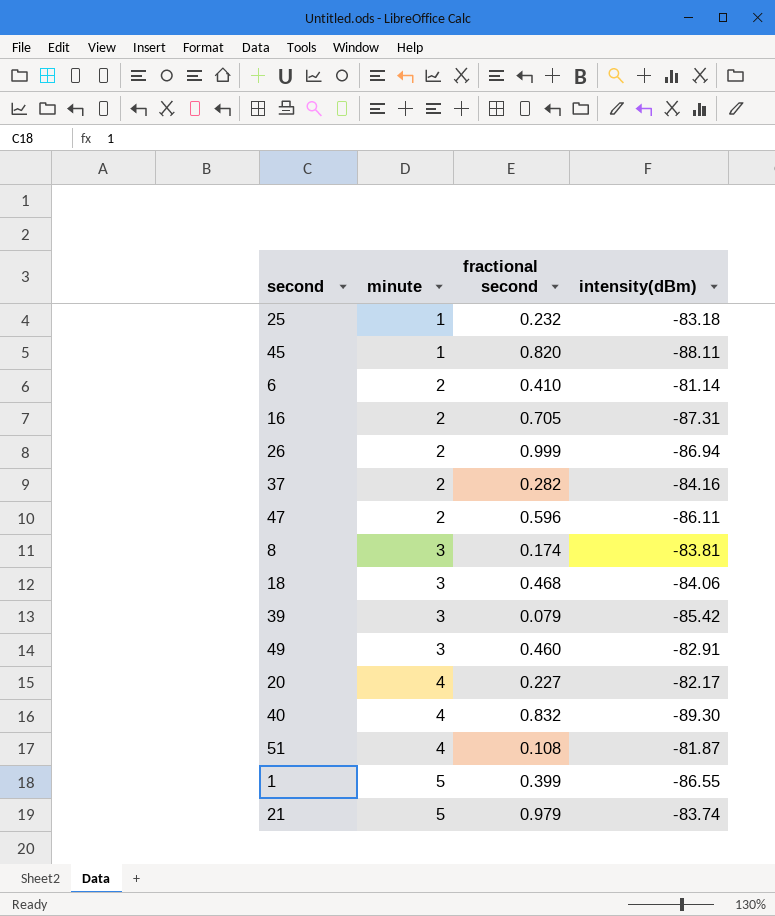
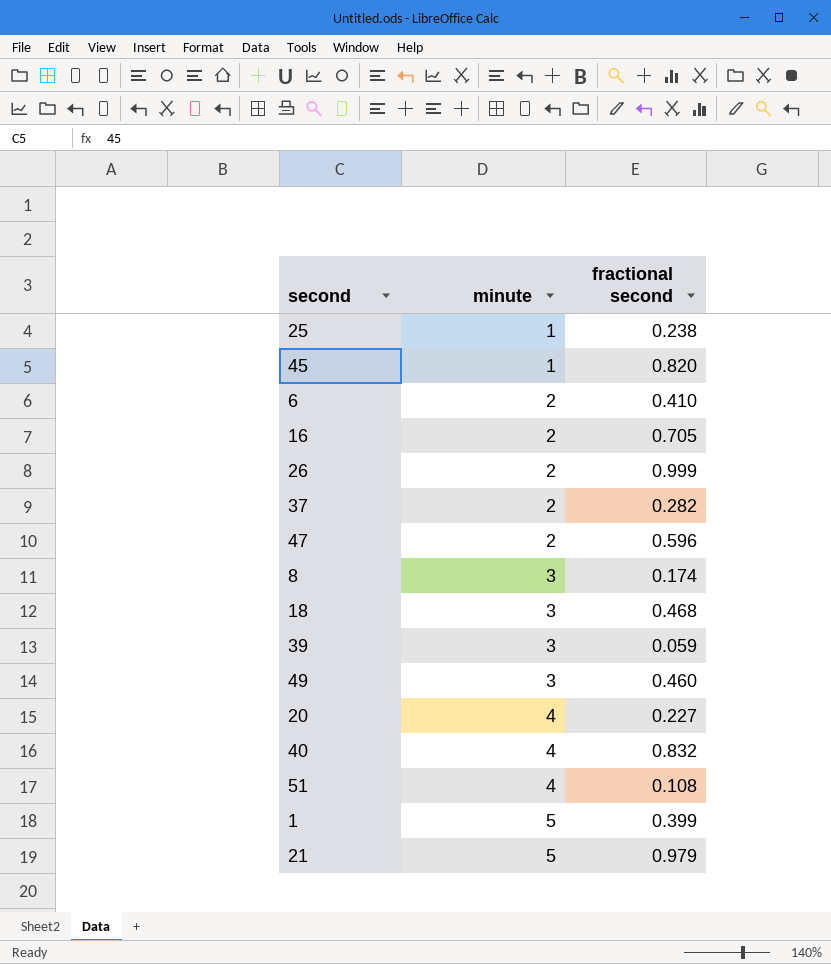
column intensity(dBm) | position: 4 -> none
25 | fractional second: 0.232 -> 0.238
39 | fractional second: 0.079 -> 0.059

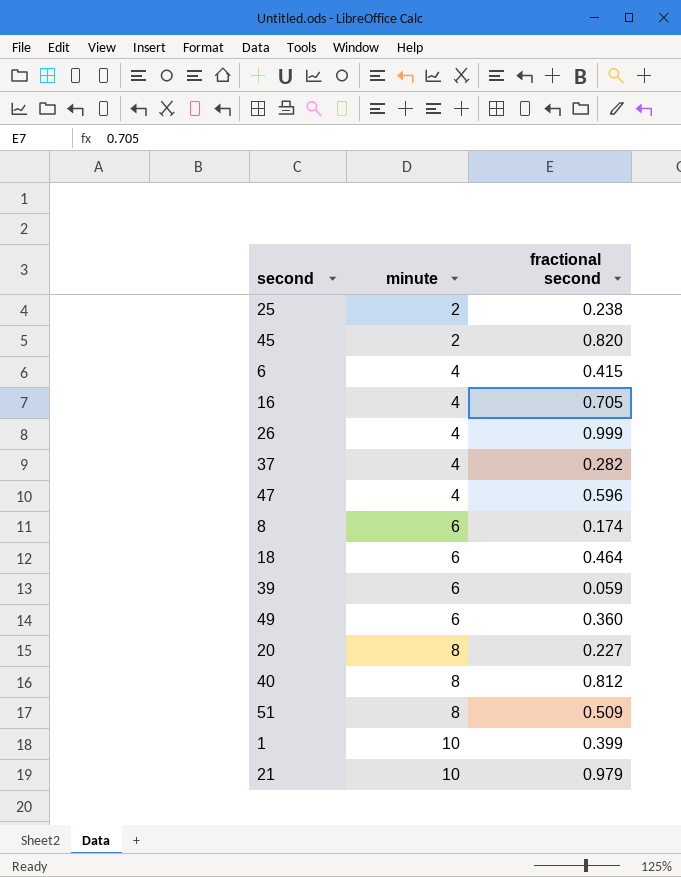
25 | minute: 1 -> 2
45 | minute: 1 -> 2
6 | minute: 2 -> 4
6 | fractional second: 0.410 -> 0.415
16 | minute: 2 -> 4
26 | minute: 2 -> 4
37 | minute: 2 -> 4
47 | minute: 2 -> 4
8 | minute: 3 -> 6
18 | minute: 3 -> 6
18 | fractional second: 0.468 -> 0.464
39 | minute: 3 -> 6
49 | minute: 3 -> 6
49 | fractional second: 0.460 -> 0.360
20 | minute: 4 -> 8
40 | minute: 4 -> 8
40 | fractional second: 0.832 -> 0.812
51 | minute: 4 -> 8
51 | fractional second: 0.108 -> 0.509
1 | minute: 5 -> 10
21 | minute: 5 -> 10

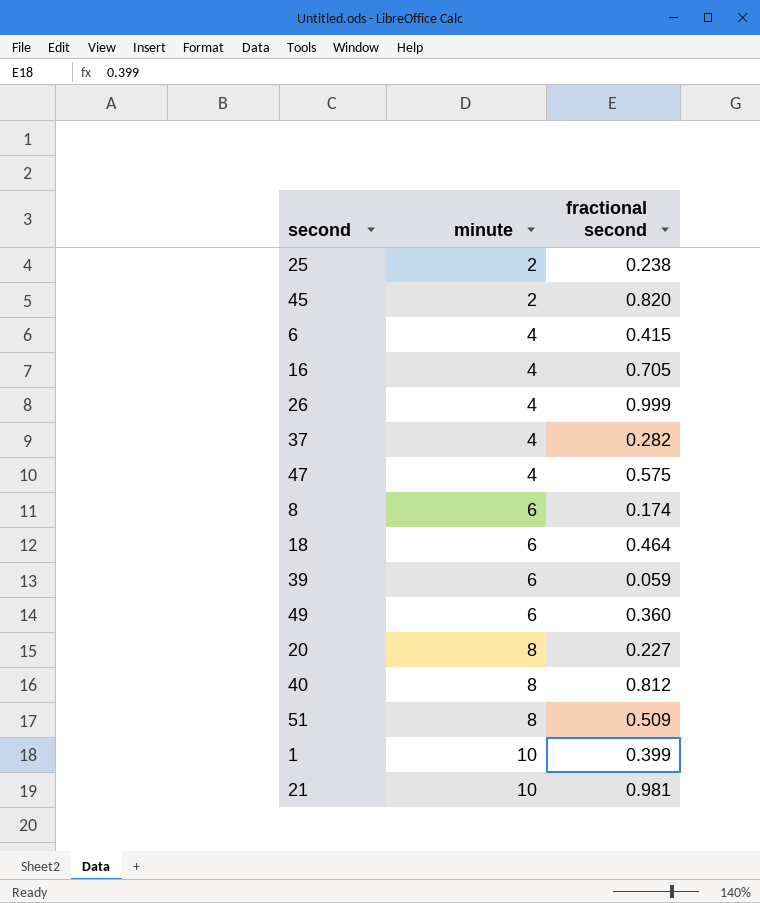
47 | fractional second: 0.596 -> 0.575
21 | fractional second: 0.979 -> 0.981

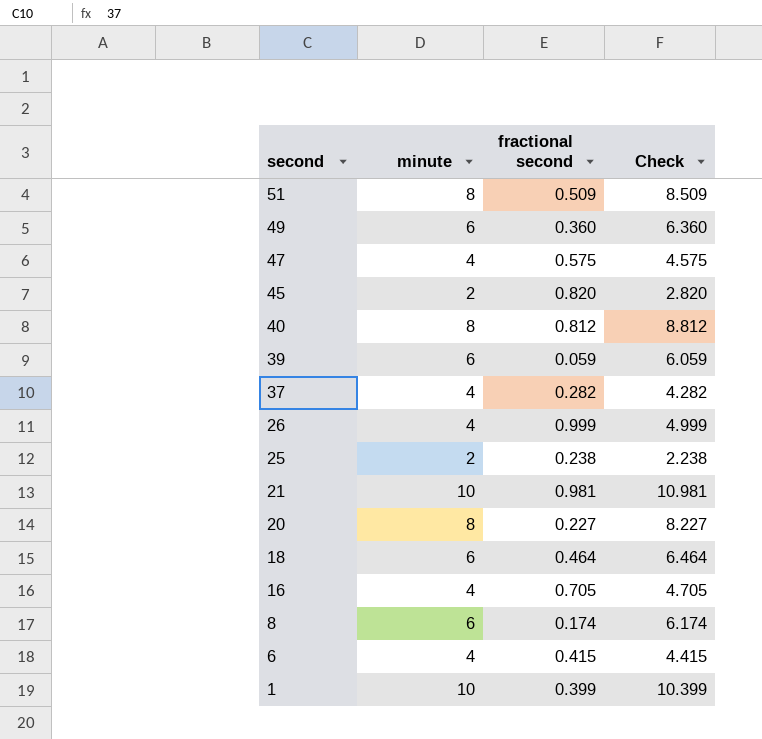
row order: minute ascending -> second descending
column Check | formula: none -> [minute] + [fractional second]

